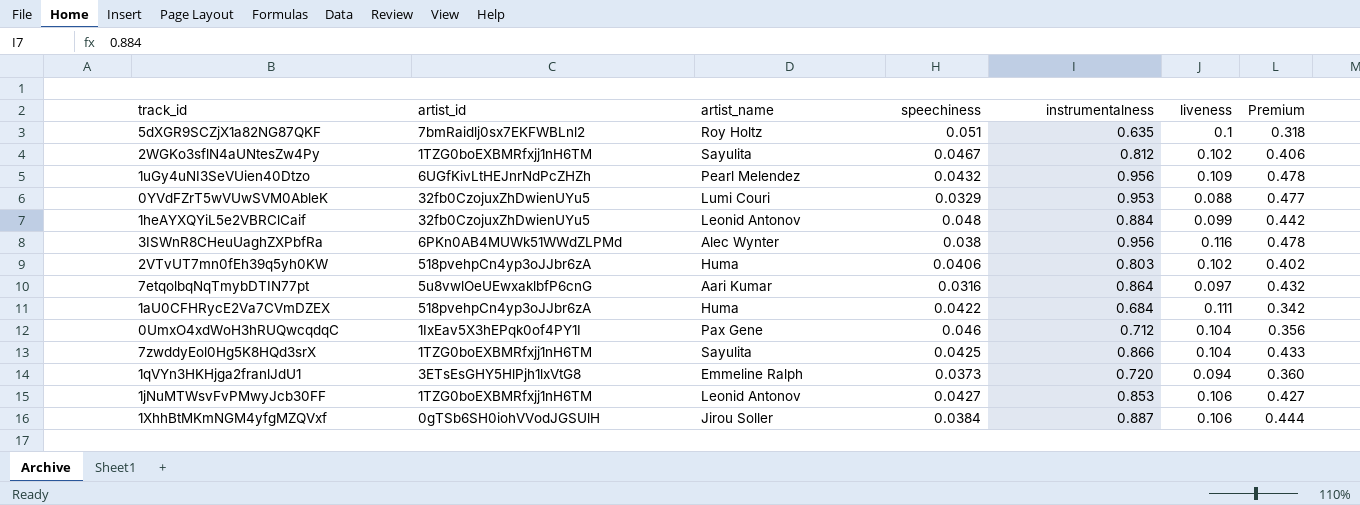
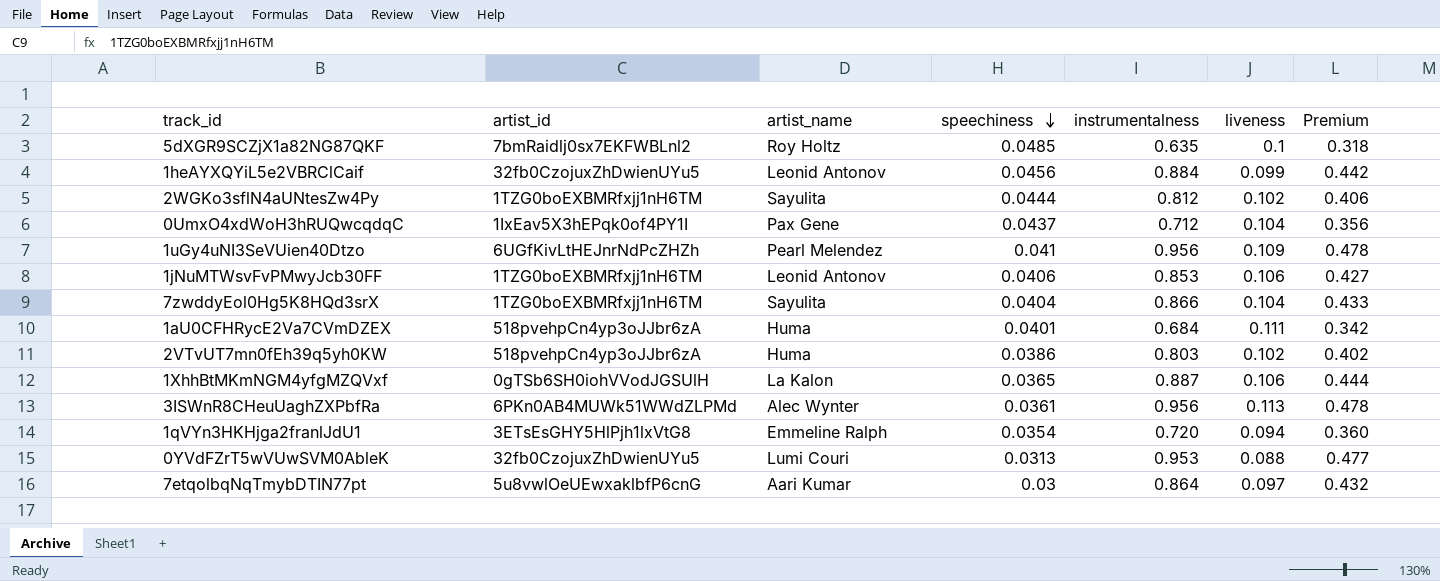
row order: none -> speechiness descending
5dXGR9SCZjX1a82NG87QKF | speechiness: 0.051 -> 0.0485
1heAYXQYiL5e2VBRClCaif | speechiness: 0.048 -> 0.0456
2WGKo3sflN4aUNtesZw4Py | speechiness: 0.0467 -> 0.0444
0UmxO4xdWoH3hRUQwcqdqC | speechiness: 0.046 -> 0.0437
1uGy4uNI3SeVUien40Dtzo | speechiness: 0.0432 -> 0.041
1jNuMTWsvFvPMwyJcb30FF | speechiness: 0.0427 -> 0.0406
7zwddyEol0Hg5K8HQd3srX | speechiness: 0.0425 -> 0.0404
1aU0CFHRycE2Va7CVmDZEX | speechiness: 0.0422 -> 0.0401
2VTvUT7mn0fEh39q5yh0KW | speechiness: 0.0406 -> 0.0386
1XhhBtMKmNGM4yfgMZQVxf | artist_name: Jirou Soller -> La Kalon
1XhhBtMKmNGM4yfgMZQVxf | speechiness: 0.0384 -> 0.0365
3ISWnR8CHeuUaghZXPbfRa | speechiness: 0.038 -> 0.0361
3ISWnR8CHeuUaghZXPbfRa | liveness: 0.116 -> 0.113
1qVYn3HKHjga2franlJdU1 | speechiness: 0.0373 -> 0.0354
0YVdFZrT5wVUwSVM0AbleK | speechiness: 0.0329 -> 0.0313
7etqolbqNqTmybDTIN77pt | speechiness: 0.0316 -> 0.03

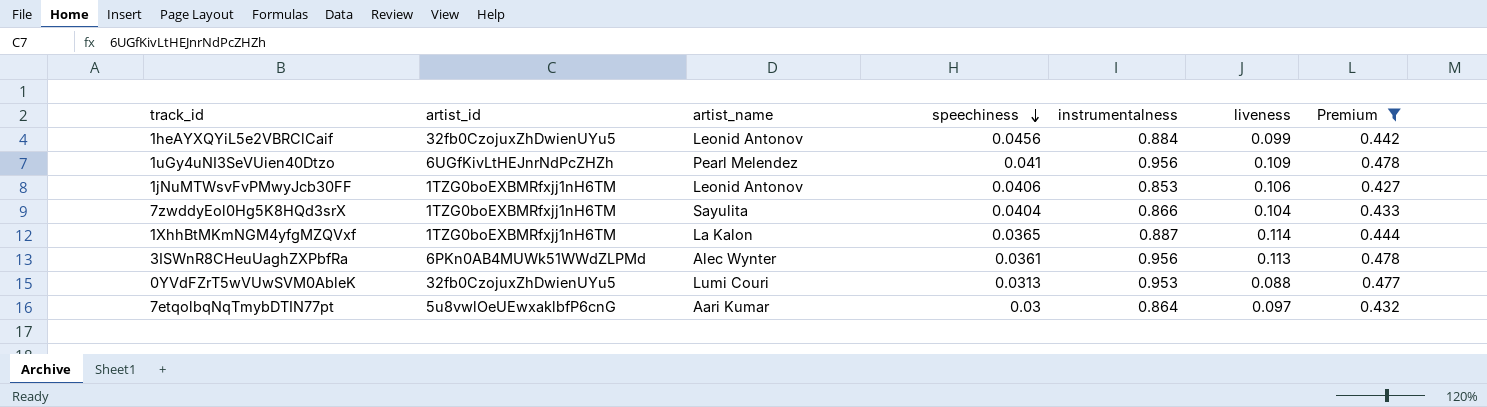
filter: none -> Premium >= 0.427
1XhhBtMKmNGM4yfgMZQVxf | artist_id: 0gTSb6SH0iohVVodJGSUlH -> 1TZG0boEXBMRfxjj1nH6TM
1XhhBtMKmNGM4yfgMZQVxf | liveness: 0.106 -> 0.114

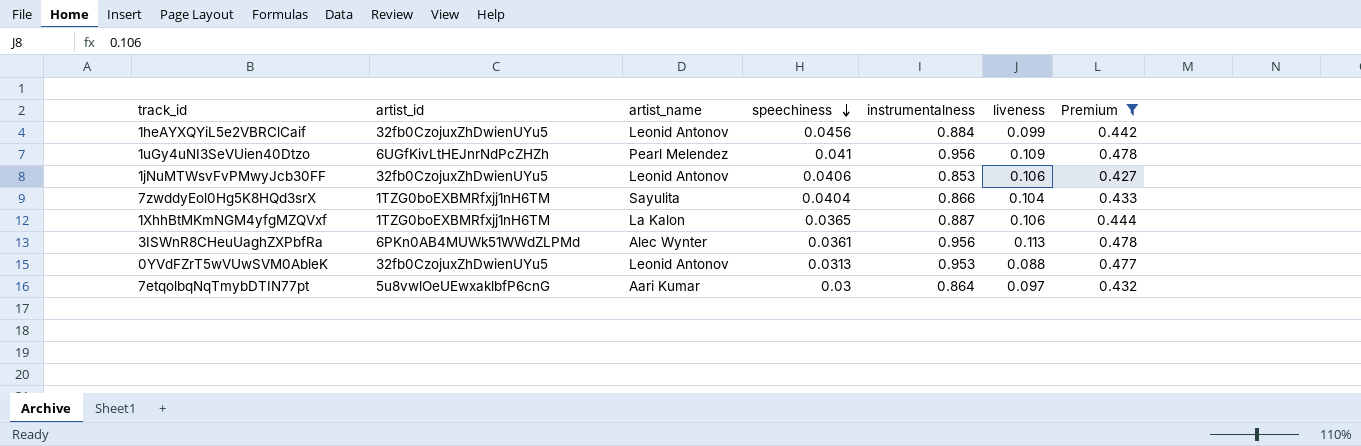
1jNuMTWsvFvPMwyJcb30FF | artist_id: 1TZG0boEXBMRfxjj1nH6TM -> 32fb0CzojuxZhDwienUYu5
1XhhBtMKmNGM4yfgMZQVxf | liveness: 0.114 -> 0.106
0YVdFZrT5wVUwSVM0AbleK | artist_name: Lumi Couri -> Leonid Antonov

